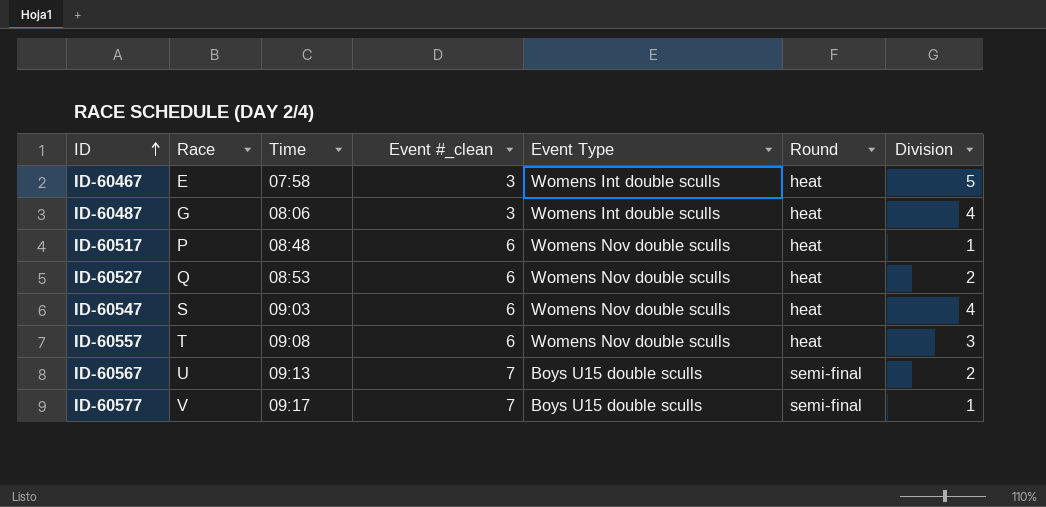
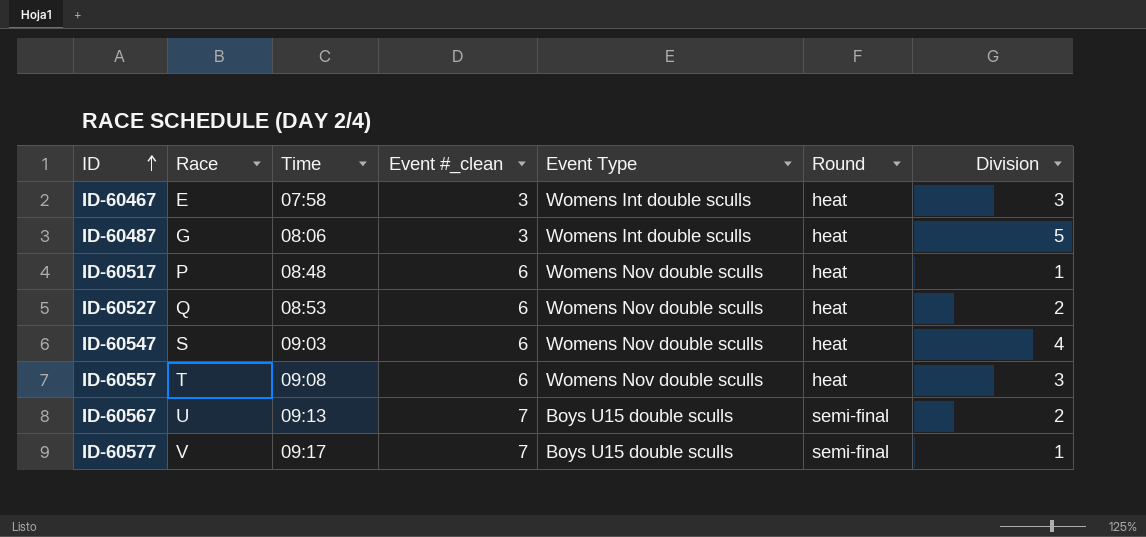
ID-60467 | Division: 5 -> 3
ID-60487 | Division: 4 -> 5

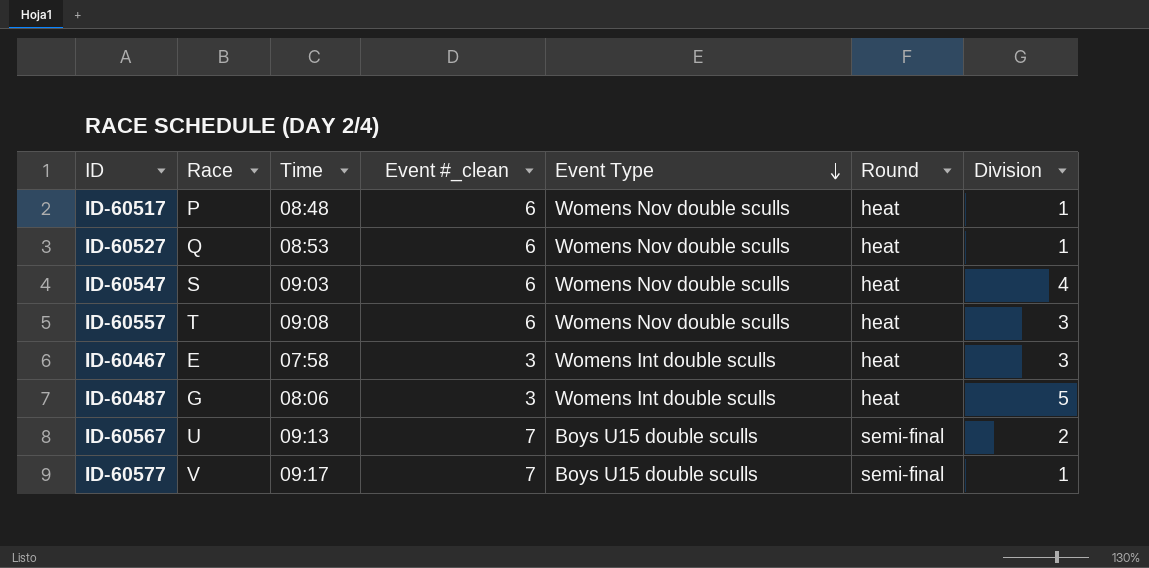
row order: ID ascending -> Event Type descending
ID-60527 | Division: 2 -> 1

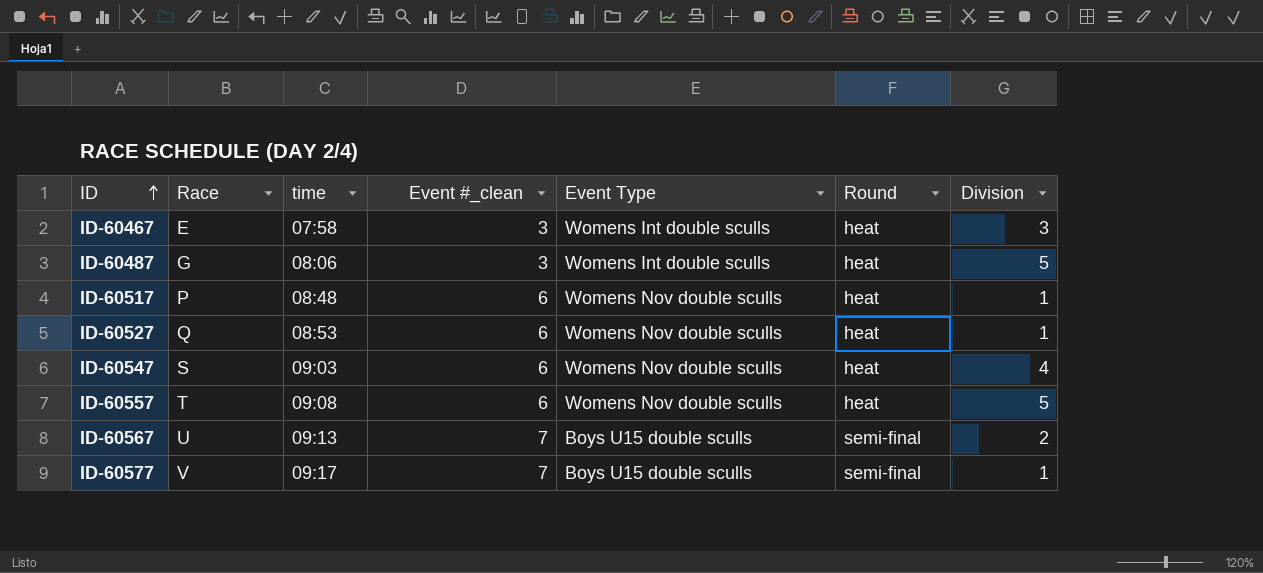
row order: Event Type descending -> ID ascending
column name: Time -> time
ID-60557 | Division: 3 -> 5

